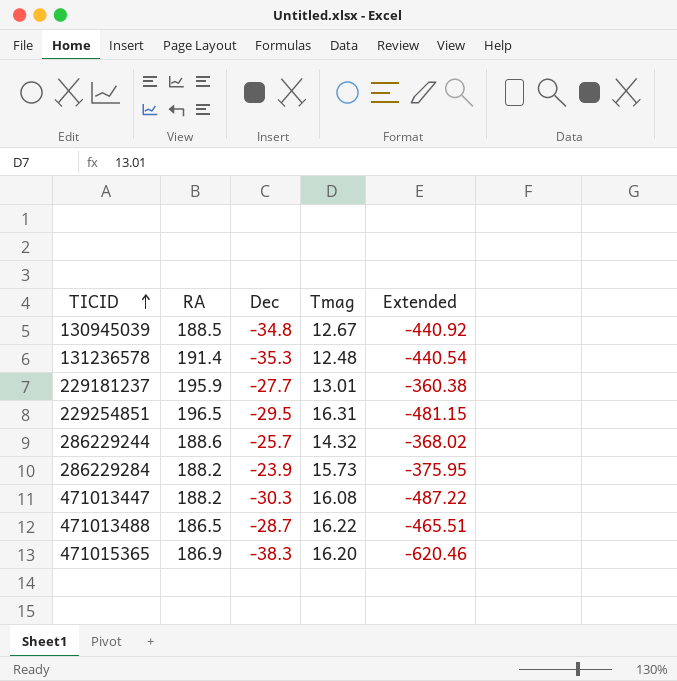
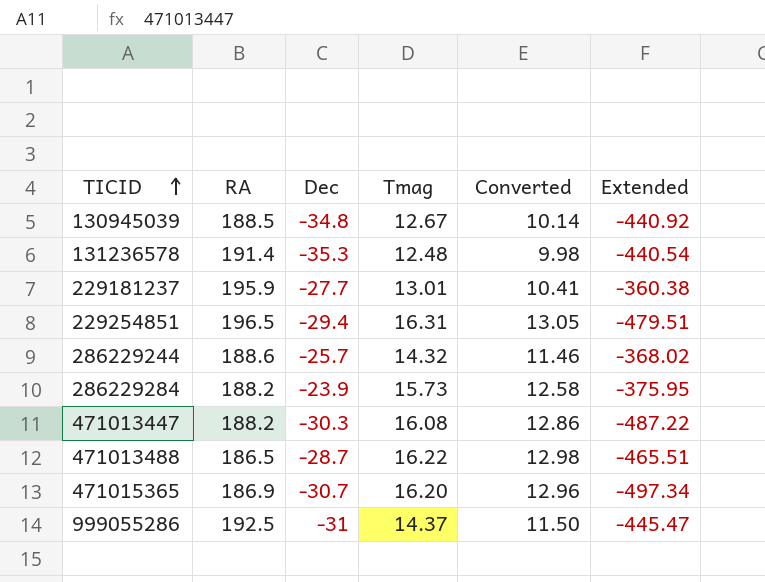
column Converted | formula: none -> [Tmag] * 0.8
229254851 | Dec: -29.5 -> -29.4
229254851 | Extended: -481.15 -> -479.51
471015365 | Dec: -38.3 -> -30.7
471015365 | Extended: -620.46 -> -497.34
row 999055286: none -> 192.5 | -31 | 14.37 | 11.50 | -445.47

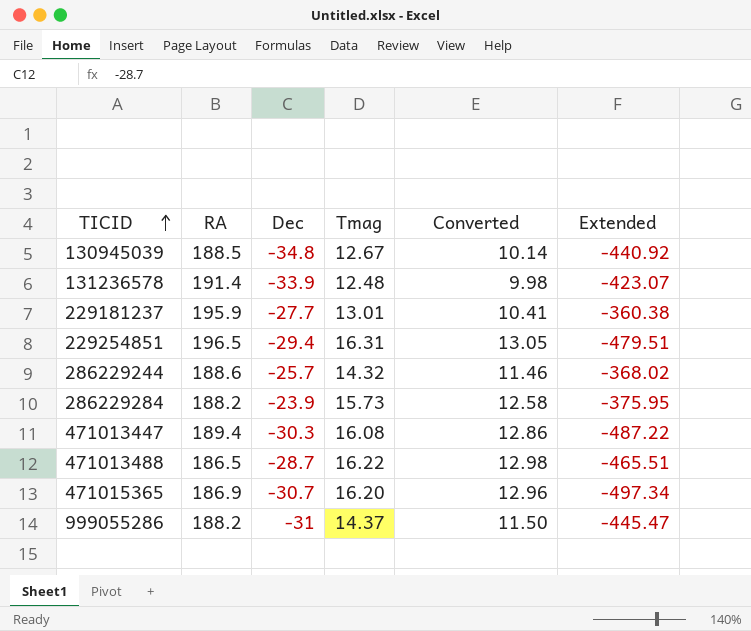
131236578 | Dec: -35.3 -> -33.9
131236578 | Extended: -440.54 -> -423.07
471013447 | RA: 188.2 -> 189.4
999055286 | RA: 192.5 -> 188.2

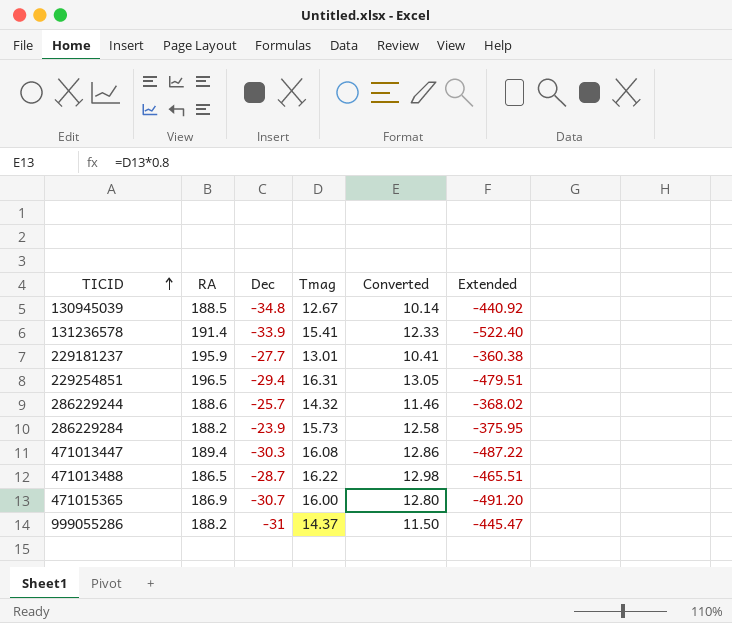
131236578 | Tmag: 12.48 -> 15.41
131236578 | Converted: 9.98 -> 12.33
131236578 | Extended: -423.07 -> -522.40
471015365 | Tmag: 16.20 -> 16.00
471015365 | Converted: 12.96 -> 12.80
471015365 | Extended: -497.34 -> -491.20

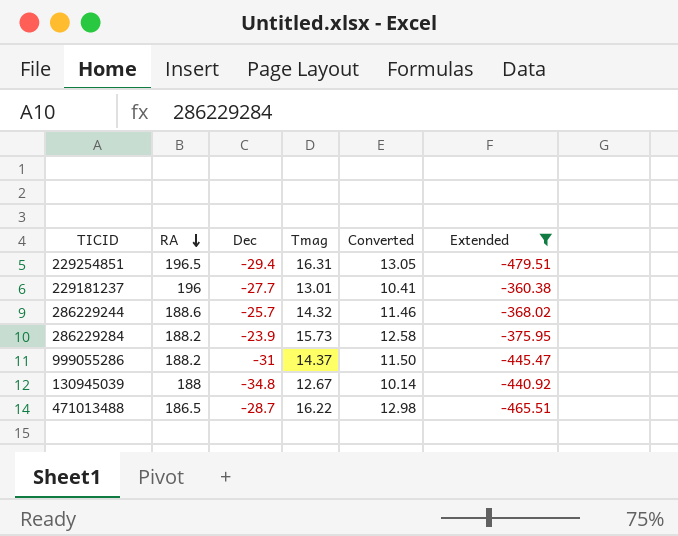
filter: none -> Extended >= -479.51
row order: TICID ascending -> RA descending
229181237 | RA: 195.9 -> 196
130945039 | RA: 188.5 -> 188

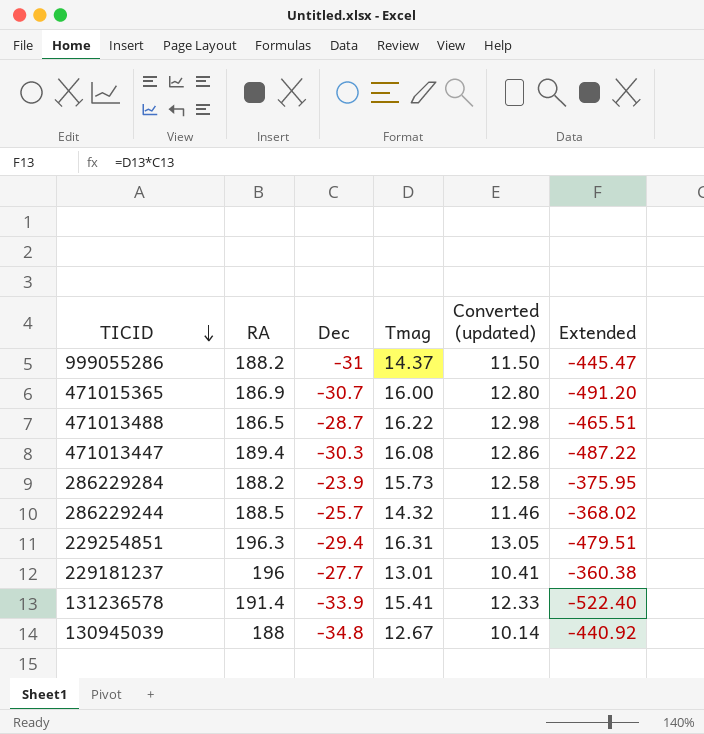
filter: Extended >= -479.51 -> none
row order: RA descending -> TICID descending
column name: Converted -> Converted (updated)
286229244 | RA: 188.6 -> 188.5
229254851 | RA: 196.5 -> 196.3

